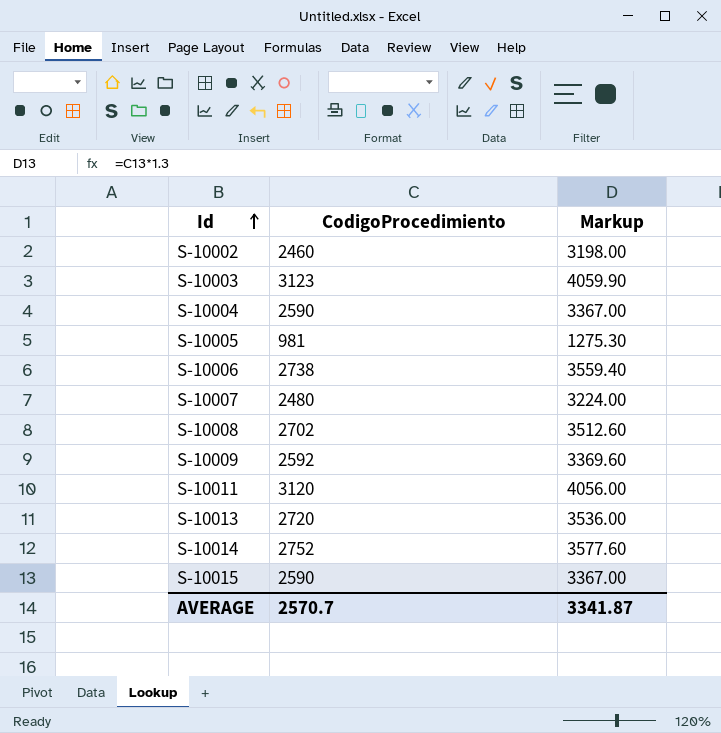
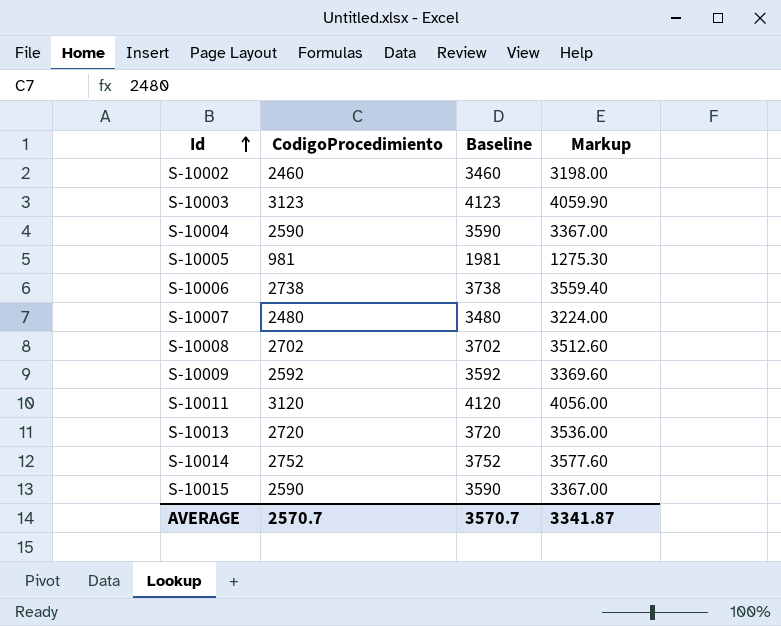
column Baseline | formula: none -> [CodigoProcedimiento] + 1000

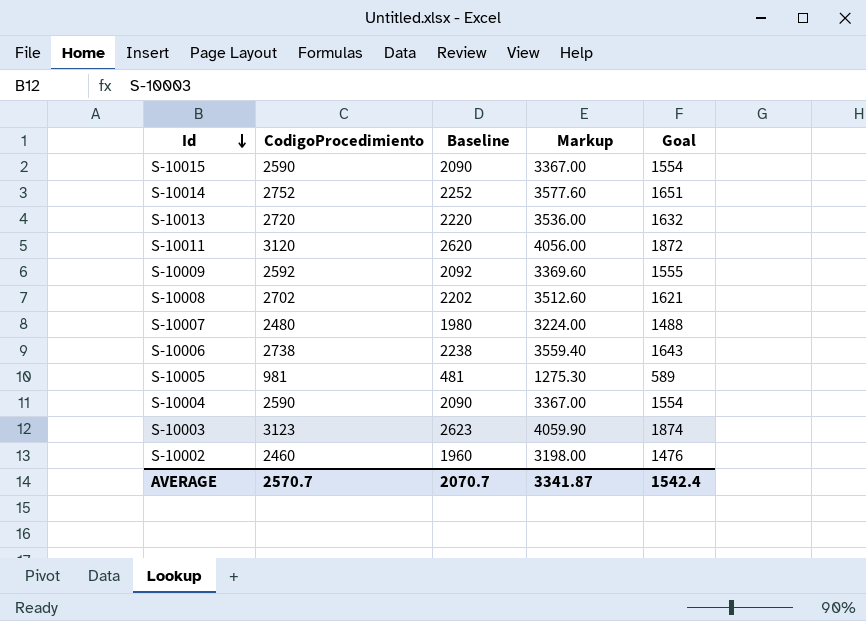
row order: Id ascending -> Id descending
column Baseline | formula: [CodigoProcedimiento] + 1000 -> [CodigoProcedimiento] - 500
column Goal | formula: none -> [CodigoProcedimiento] * 0.6
AVERAGE | Baseline: 3570.7 -> 2070.7

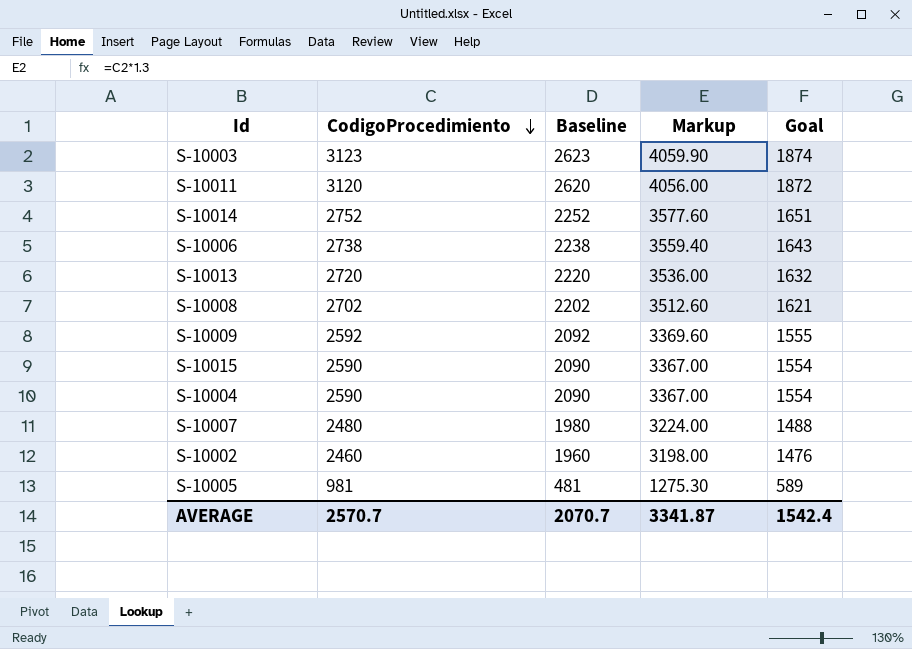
row order: Id descending -> CodigoProcedimiento descending

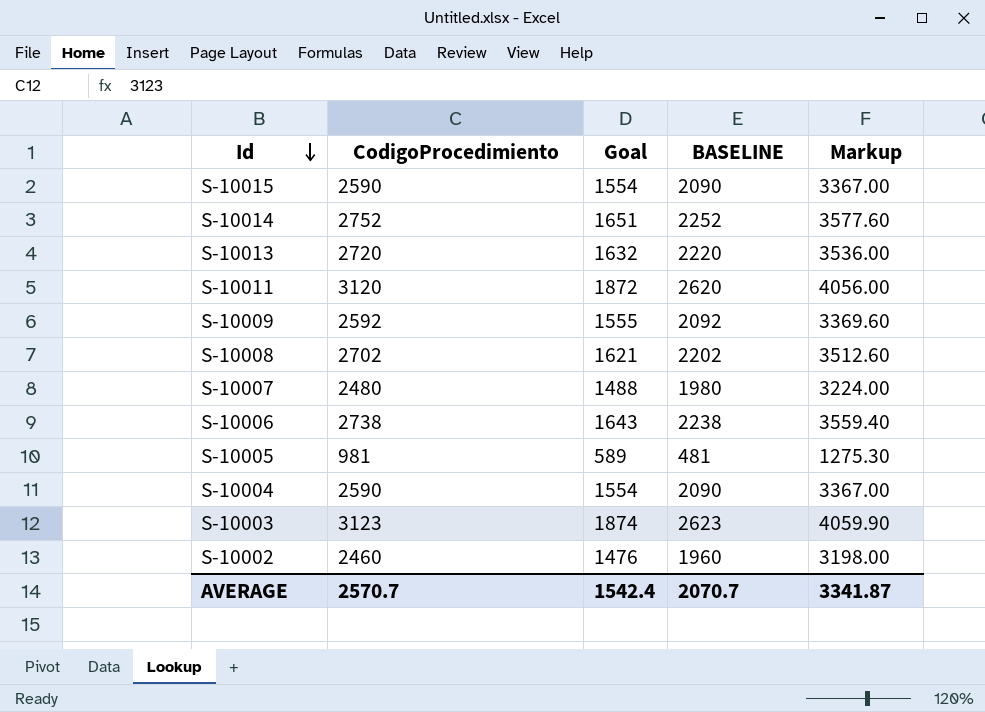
row order: CodigoProcedimiento descending -> Id descending
column Goal | position: 5 -> 3
column name: Baseline -> BASELINE

